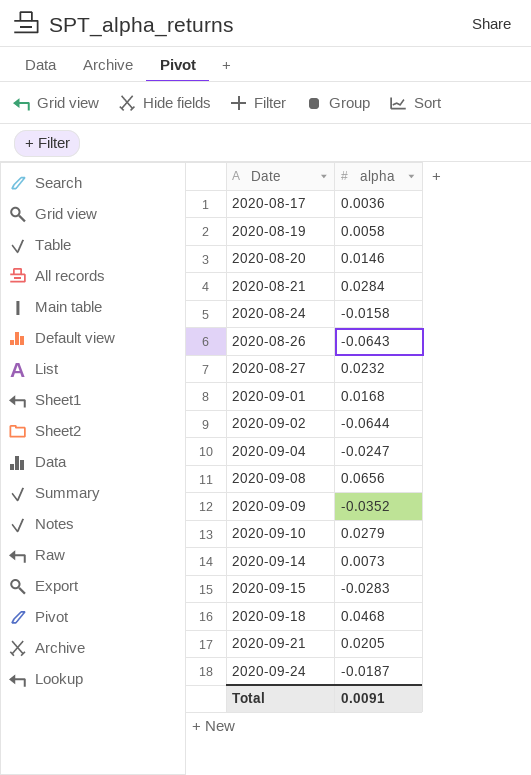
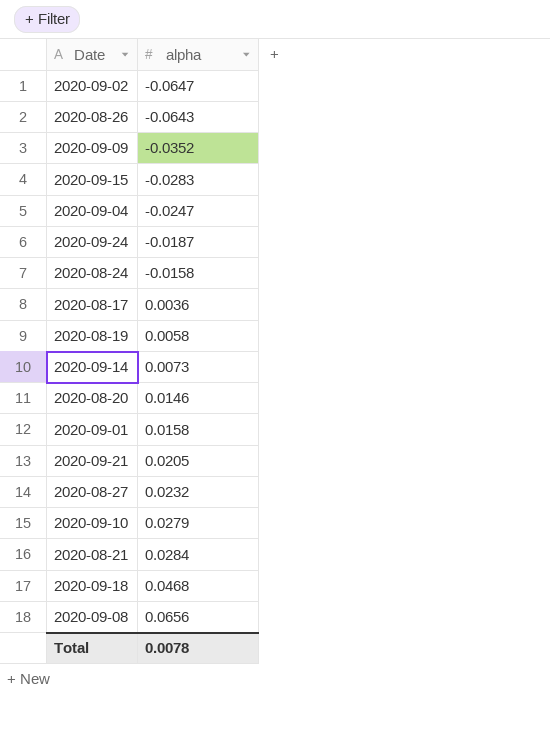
row order: Date ascending -> alpha ascending
2020-09-02 | alpha: -0.0644 -> -0.0647
2020-09-01 | alpha: 0.0168 -> 0.0158
Total | alpha: 0.0091 -> 0.0078

